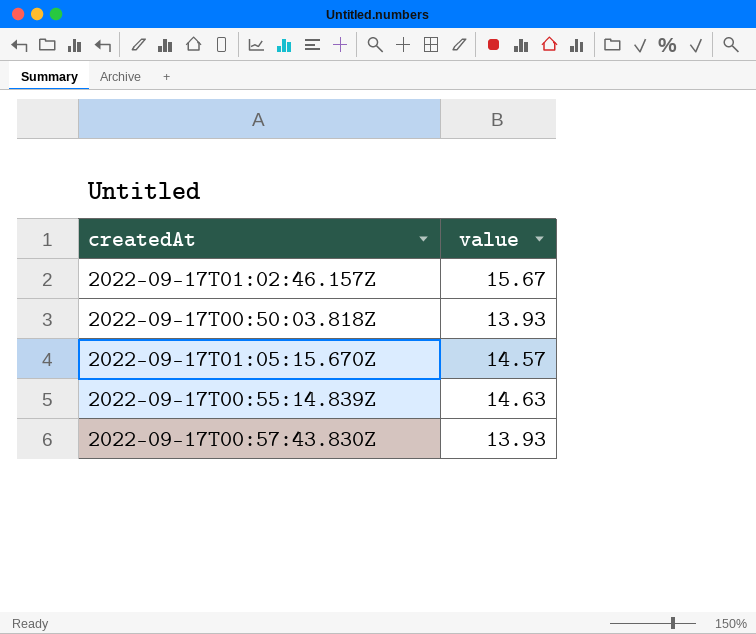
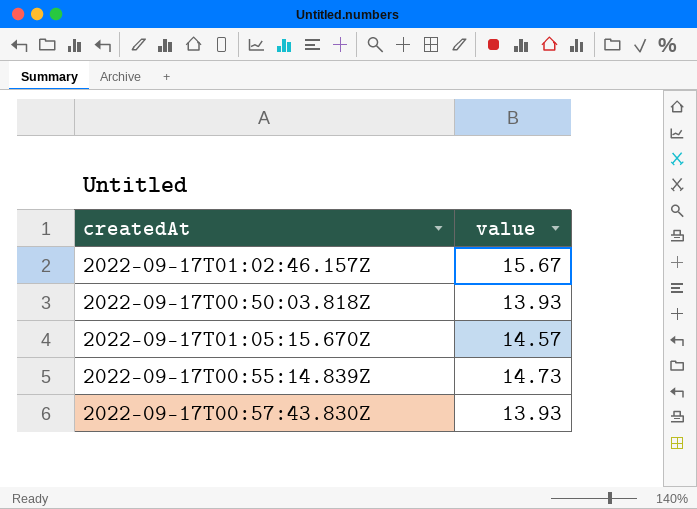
2022-09-17T00:55:14.839Z | value: 14.63 -> 14.73

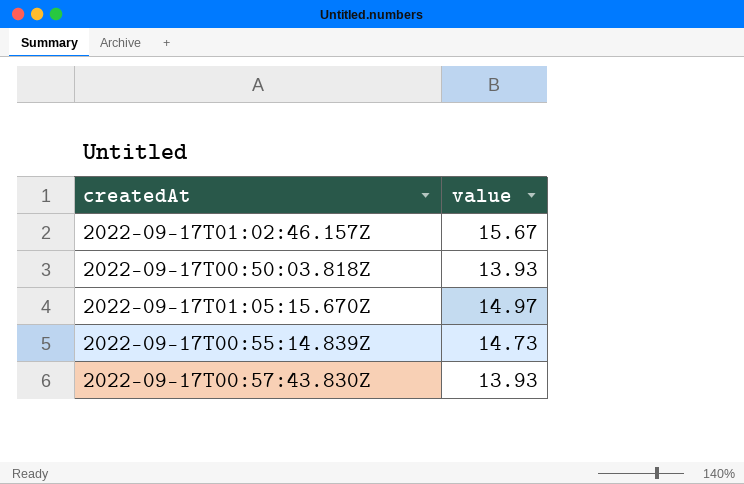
2022-09-17T01:05:15.670Z | value: 14.57 -> 14.97

